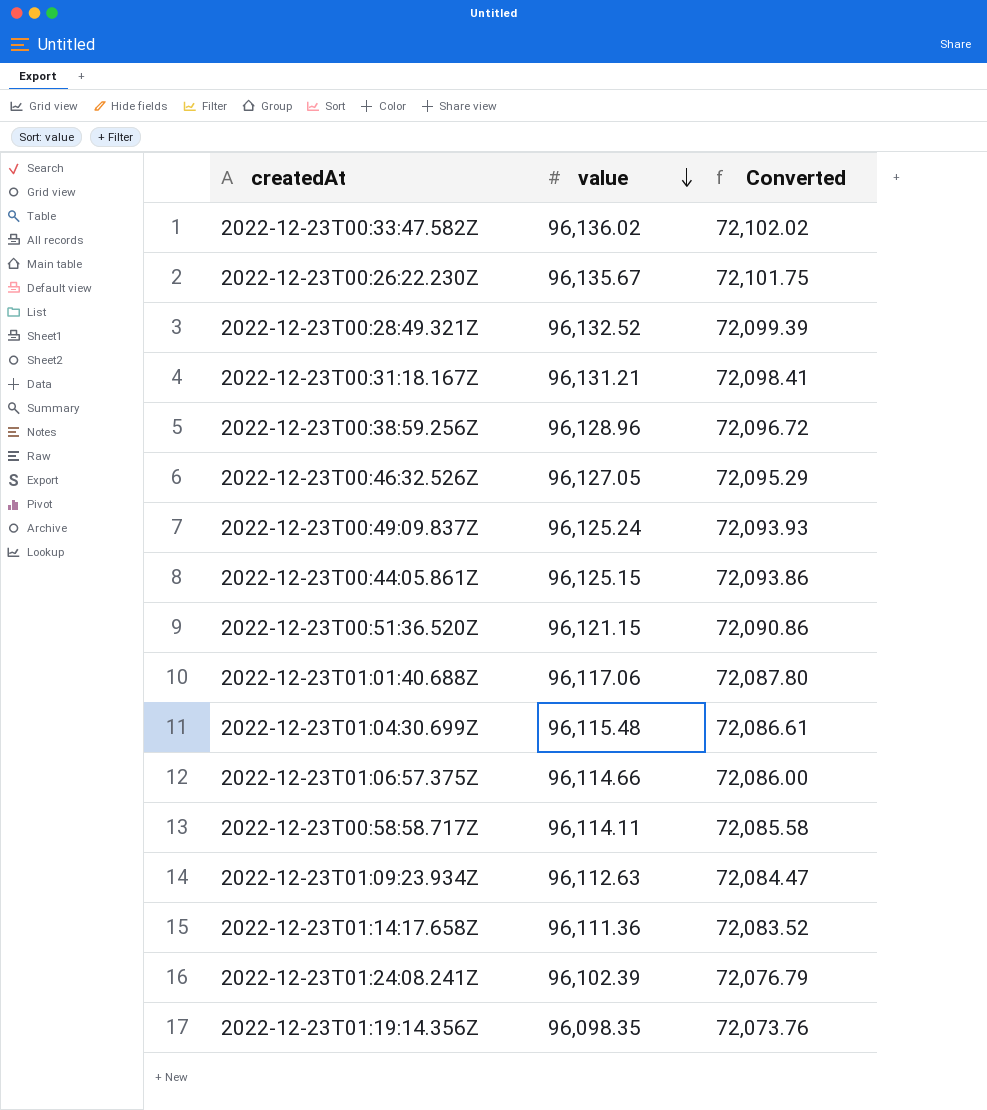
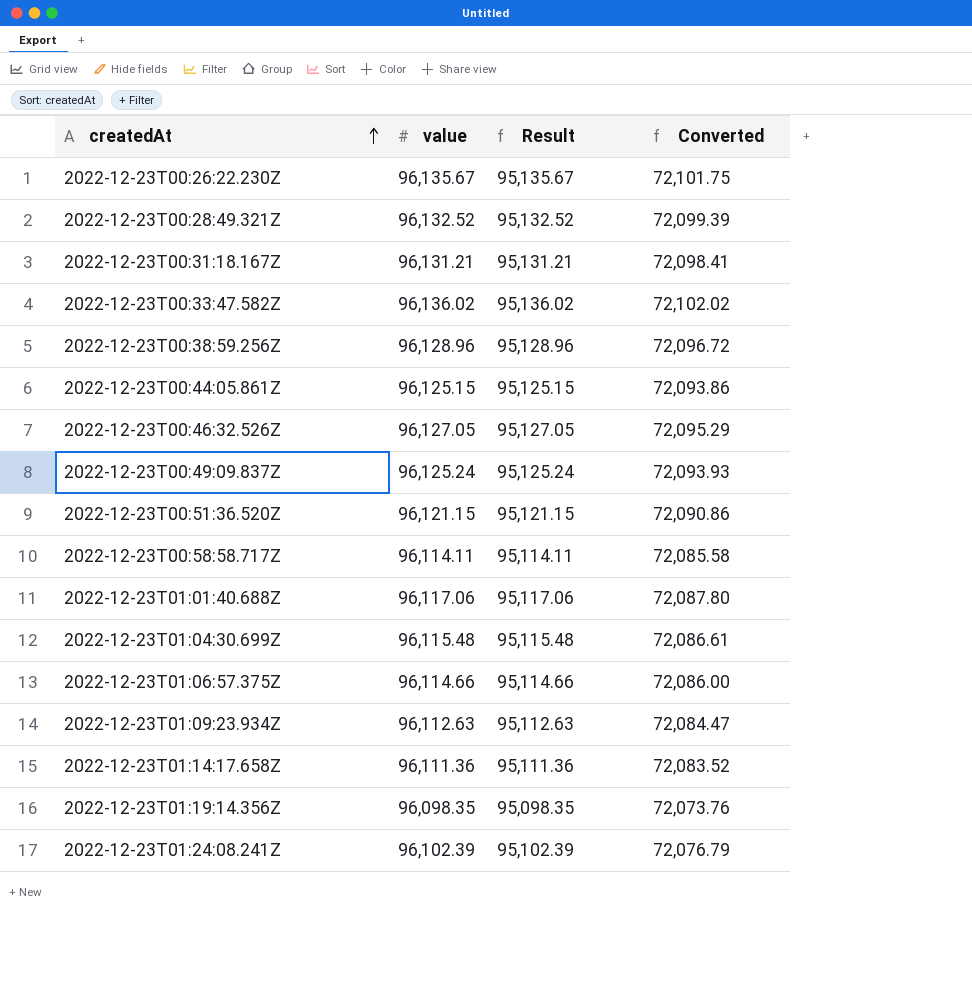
row order: value descending -> createdAt ascending
column Result | formula: none -> [value] - 1000

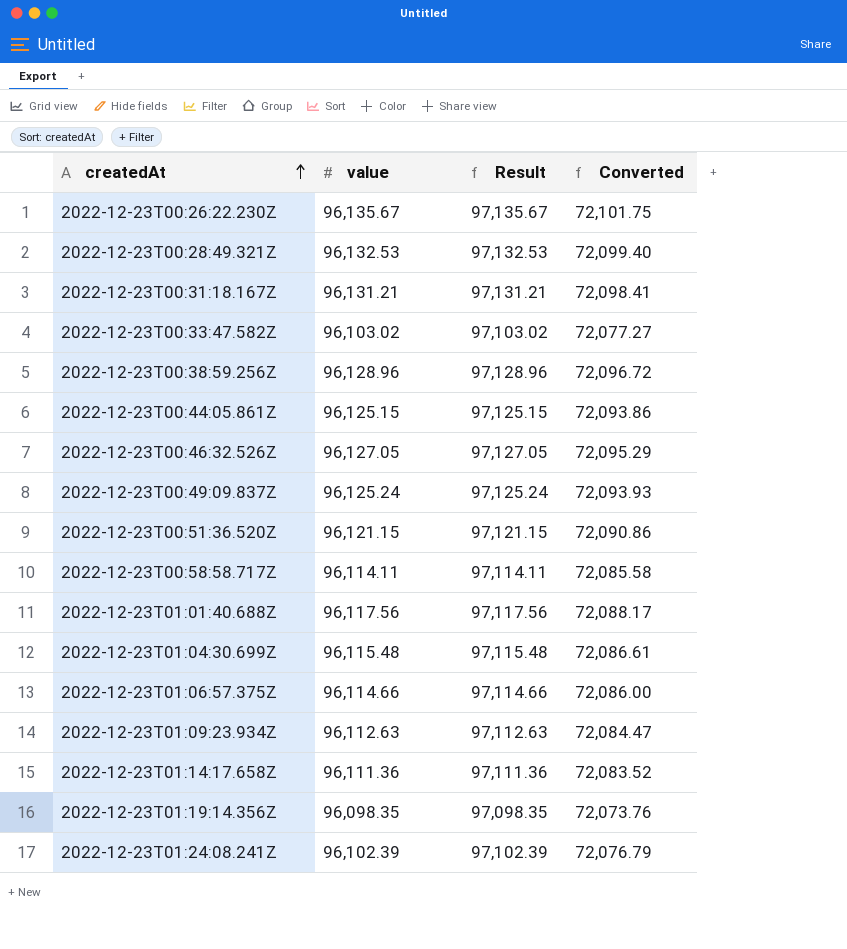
column Result | formula: [value] - 1000 -> [value] + 1000
2022-12-23T00:28:49.321Z | value: 96,132.52 -> 96,132.53
2022-12-23T00:28:49.321Z | Converted: 72,099.39 -> 72,099.40
2022-12-23T00:33:47.582Z | value: 96,136.02 -> 96,103.02
2022-12-23T00:33:47.582Z | Converted: 72,102.02 -> 72,077.27
2022-12-23T01:01:40.688Z | value: 96,117.06 -> 96,117.56
2022-12-23T01:01:40.688Z | Converted: 72,087.80 -> 72,088.17

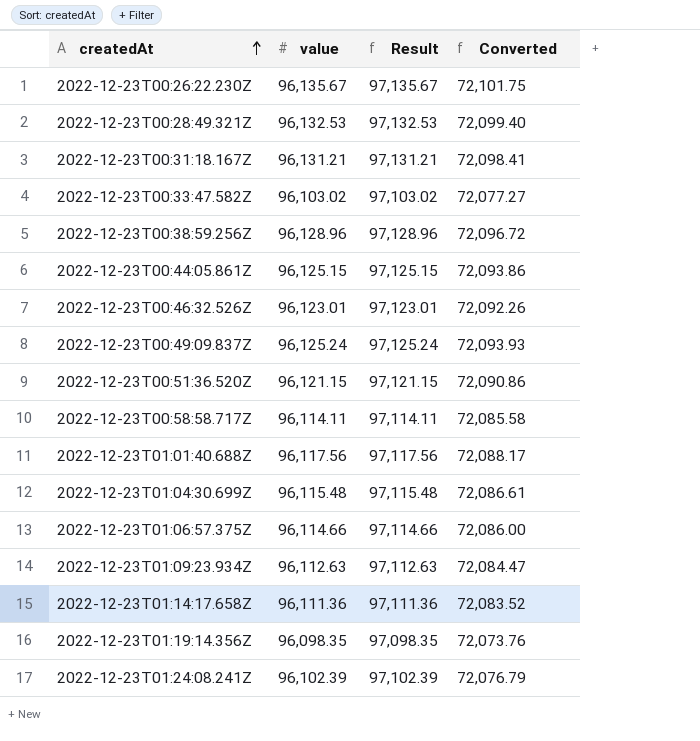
2022-12-23T00:46:32.526Z | value: 96,127.05 -> 96,123.01
2022-12-23T00:46:32.526Z | Result: 97,127.05 -> 97,123.01
2022-12-23T00:46:32.526Z | Converted: 72,095.29 -> 72,092.26

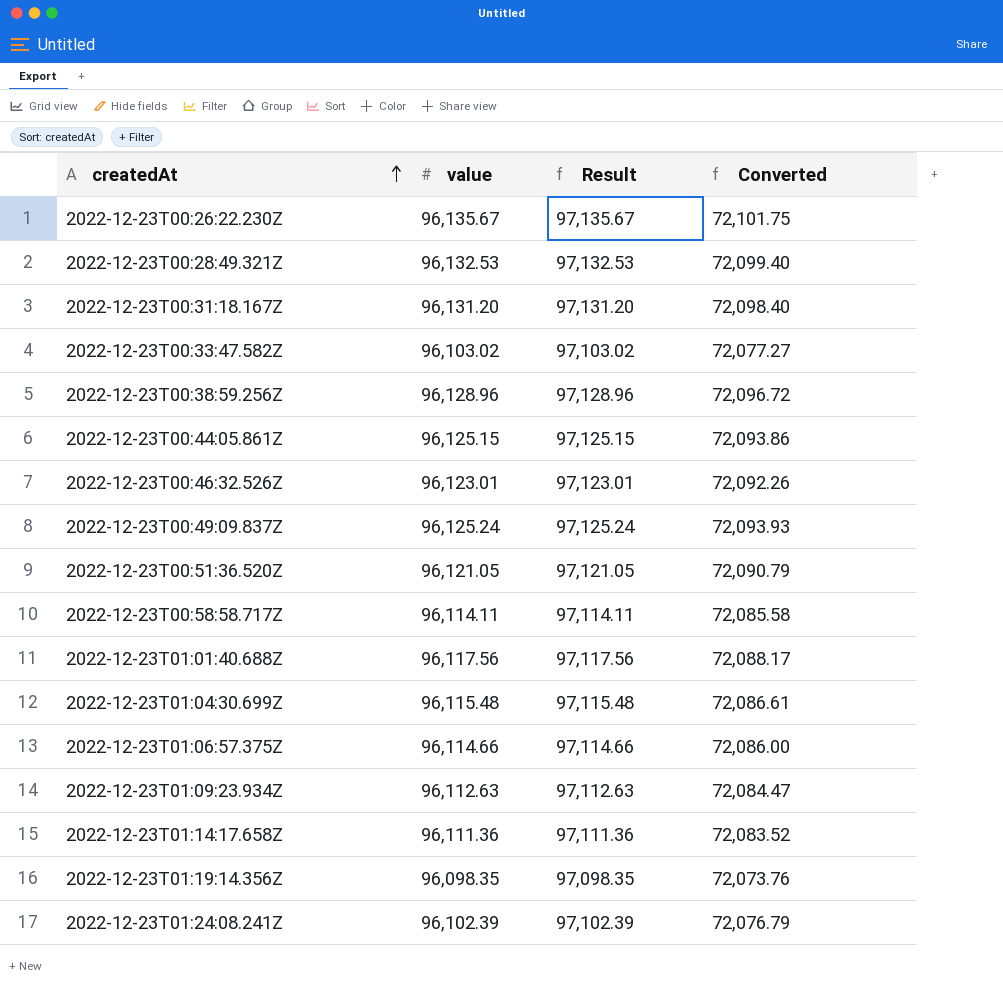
2022-12-23T00:31:18.167Z | value: 96,131.21 -> 96,131.20
2022-12-23T00:31:18.167Z | Result: 97,131.21 -> 97,131.20
2022-12-23T00:31:18.167Z | Converted: 72,098.41 -> 72,098.40
2022-12-23T00:51:36.520Z | value: 96,121.15 -> 96,121.05
2022-12-23T00:51:36.520Z | Result: 97,121.15 -> 97,121.05
2022-12-23T00:51:36.520Z | Converted: 72,090.86 -> 72,090.79

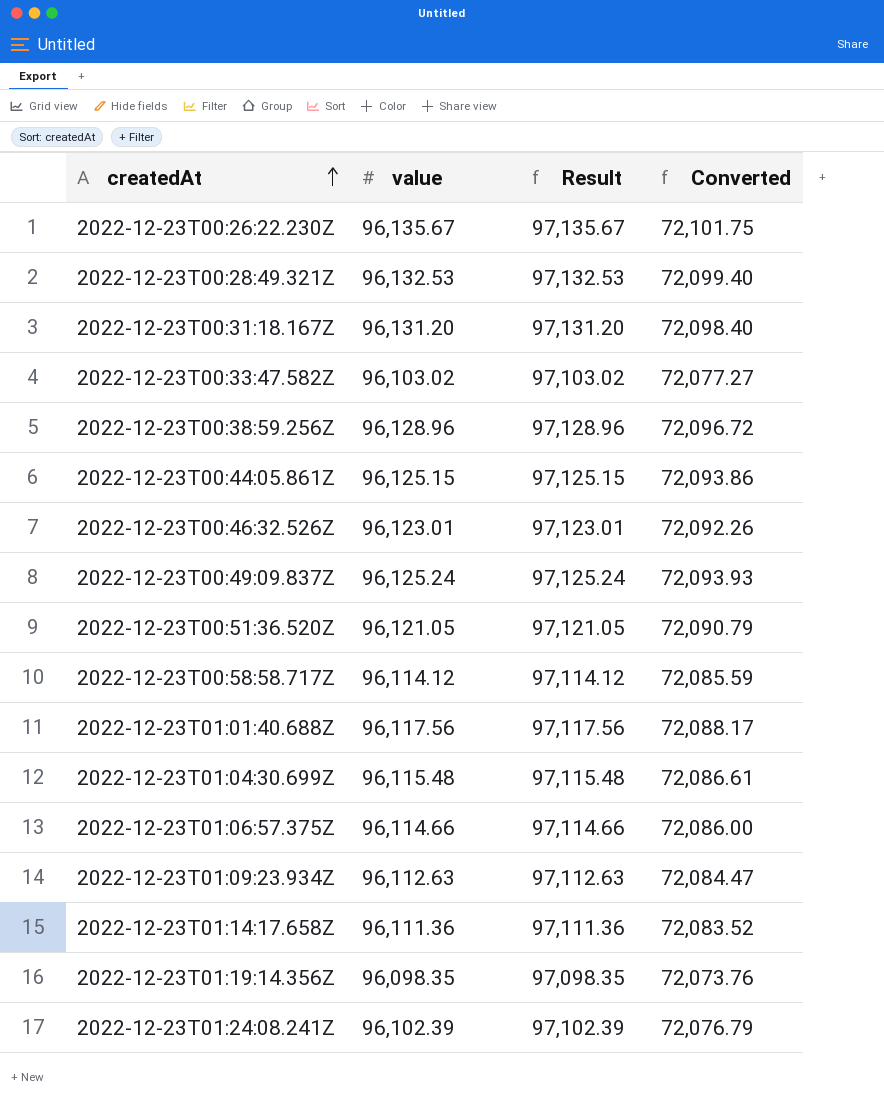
2022-12-23T00:58:58.717Z | value: 96,114.11 -> 96,114.12
2022-12-23T00:58:58.717Z | Result: 97,114.11 -> 97,114.12
2022-12-23T00:58:58.717Z | Converted: 72,085.58 -> 72,085.59

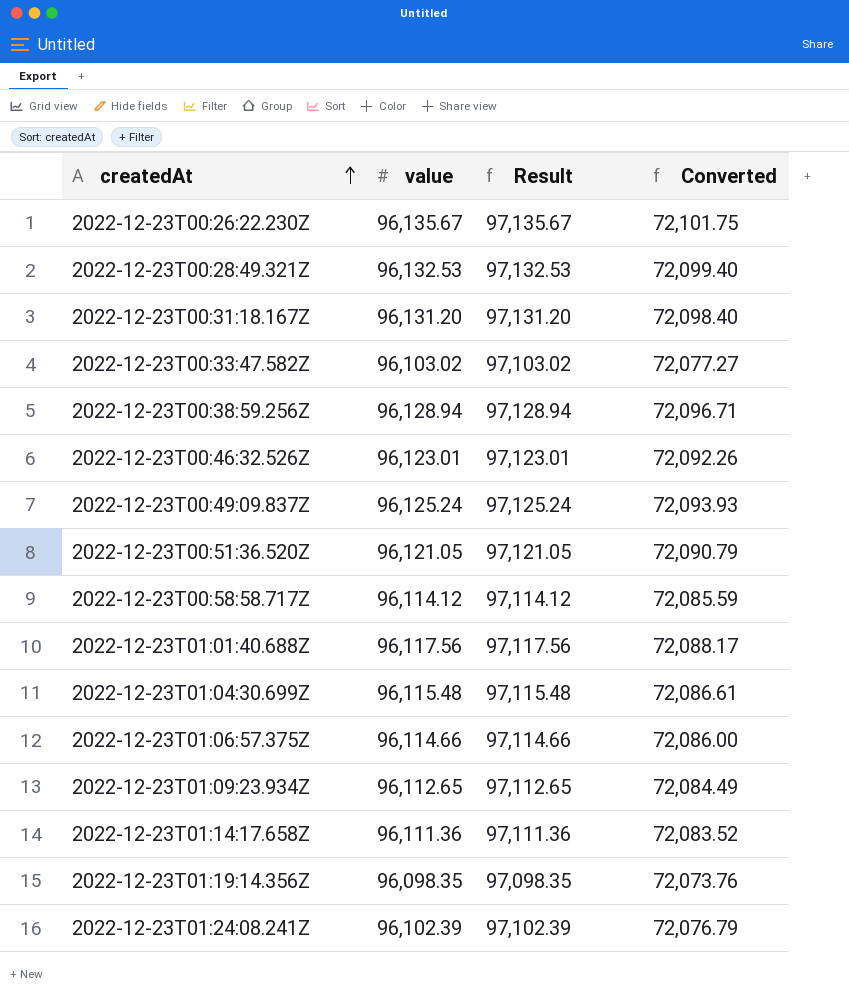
row 2022-12-23T00:44:05.861Z: 96,125.15 | 97,125.15 | 72,093.86 -> none
2022-12-23T00:38:59.256Z | value: 96,128.96 -> 96,128.94
2022-12-23T00:38:59.256Z | Result: 97,128.96 -> 97,128.94
2022-12-23T00:38:59.256Z | Converted: 72,096.72 -> 72,096.71
2022-12-23T01:09:23.934Z | value: 96,112.63 -> 96,112.65
2022-12-23T01:09:23.934Z | Result: 97,112.63 -> 97,112.65
2022-12-23T01:09:23.934Z | Converted: 72,084.47 -> 72,084.49

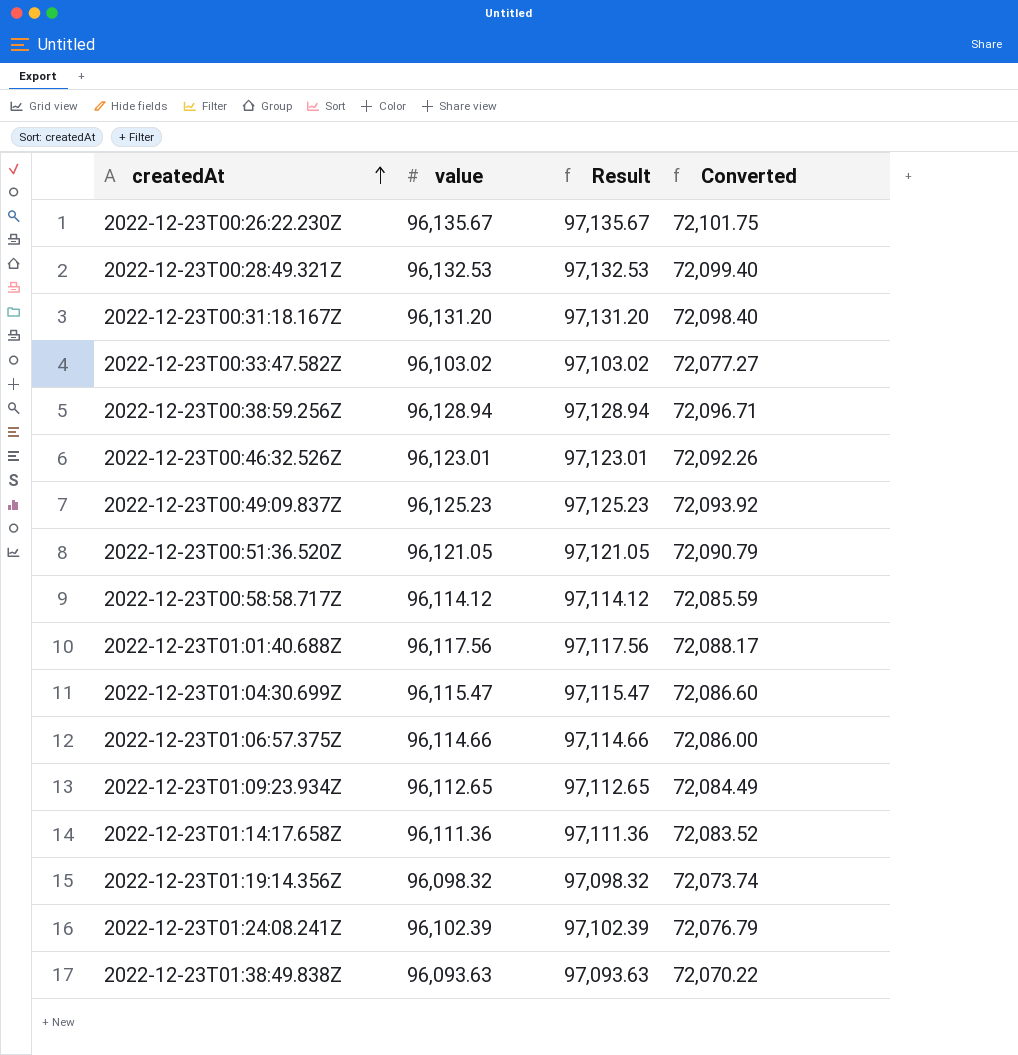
2022-12-23T00:49:09.837Z | value: 96,125.24 -> 96,125.23
2022-12-23T00:49:09.837Z | Result: 97,125.24 -> 97,125.23
2022-12-23T00:49:09.837Z | Converted: 72,093.93 -> 72,093.92
2022-12-23T01:04:30.699Z | value: 96,115.48 -> 96,115.47
2022-12-23T01:04:30.699Z | Result: 97,115.48 -> 97,115.47
2022-12-23T01:04:30.699Z | Converted: 72,086.61 -> 72,086.60
2022-12-23T01:19:14.356Z | value: 96,098.35 -> 96,098.32
2022-12-23T01:19:14.356Z | Result: 97,098.35 -> 97,098.32
2022-12-23T01:19:14.356Z | Converted: 72,073.76 -> 72,073.74
row 2022-12-23T01:38:49.838Z: none -> 96,093.63 | 97,093.63 | 72,070.22

